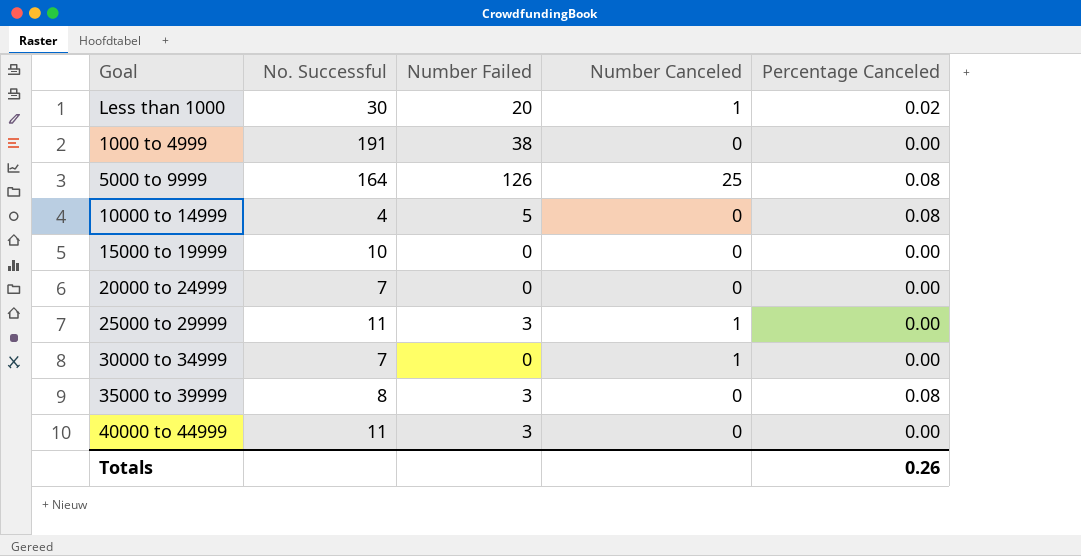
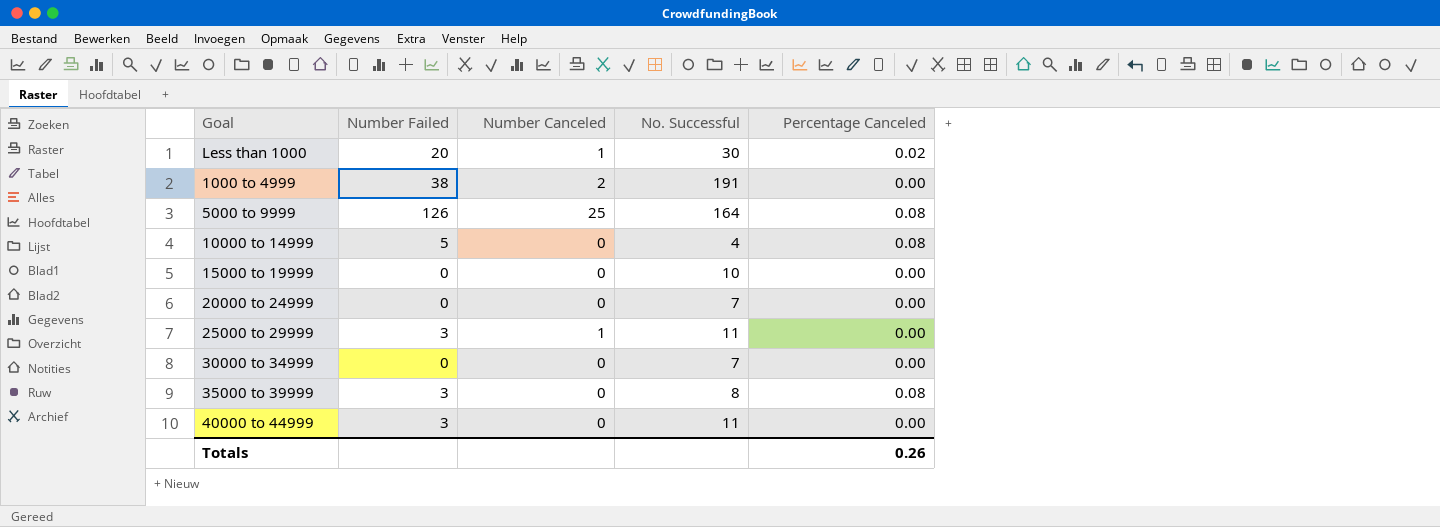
column No. Successful | position: 2 -> 4
1000 to 4999 | Number Canceled: 0 -> 2
30000 to 34999 | Number Canceled: 1 -> 0

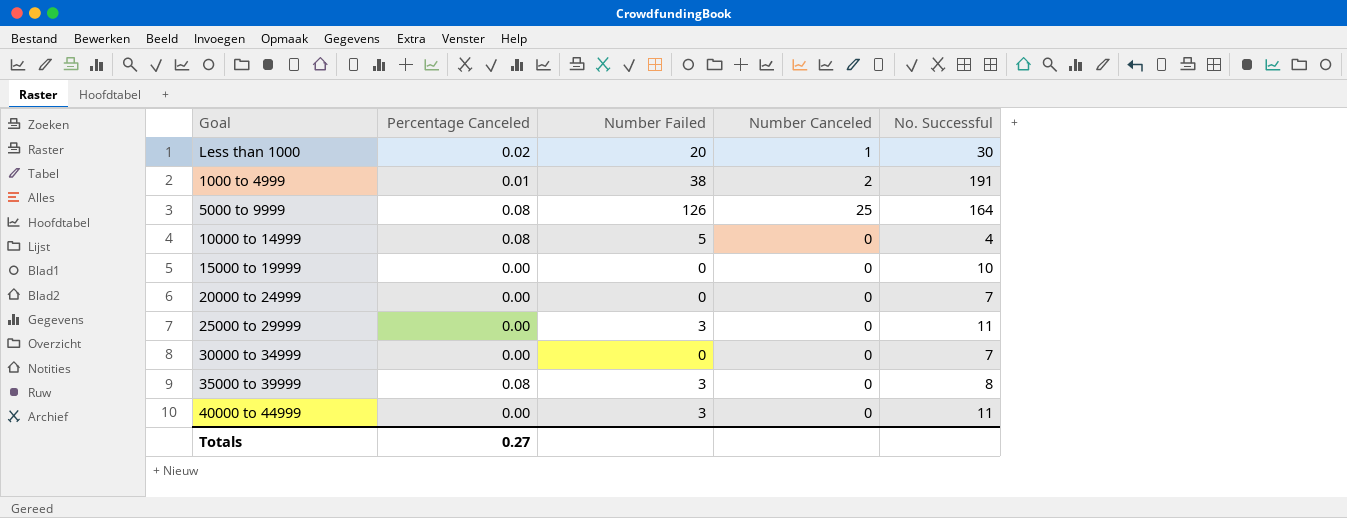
column Percentage Canceled | position: 5 -> 2
1000 to 4999 | Percentage Canceled: 0.00 -> 0.01
25000 to 29999 | Number Canceled: 1 -> 0
Totals | Percentage Canceled: 0.26 -> 0.27

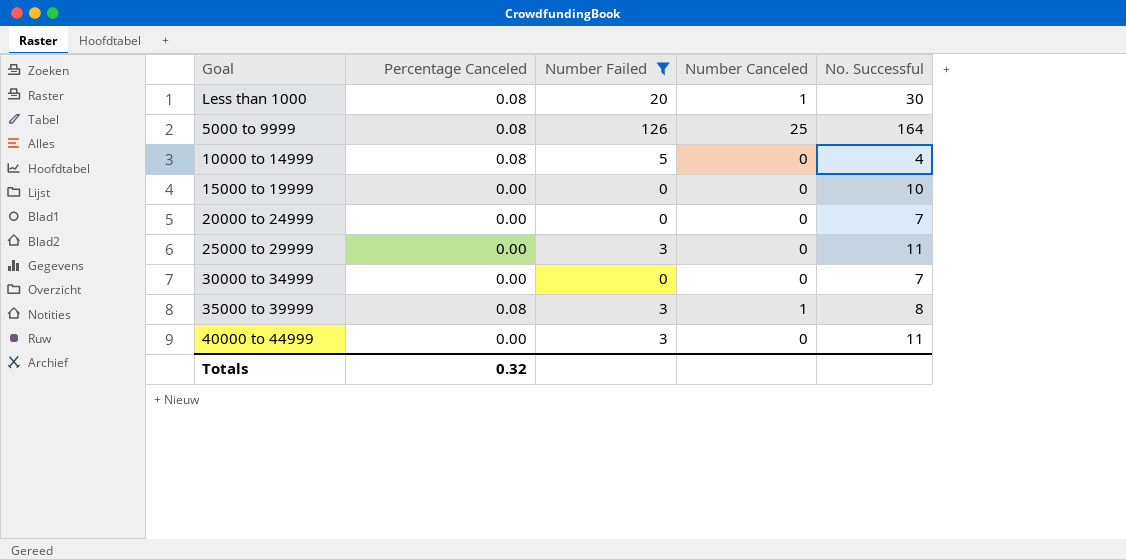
filter: none -> Number Failed != 38
Less than 1000 | Percentage Canceled: 0.02 -> 0.08
35000 to 39999 | Number Canceled: 0 -> 1
Totals | Percentage Canceled: 0.27 -> 0.32

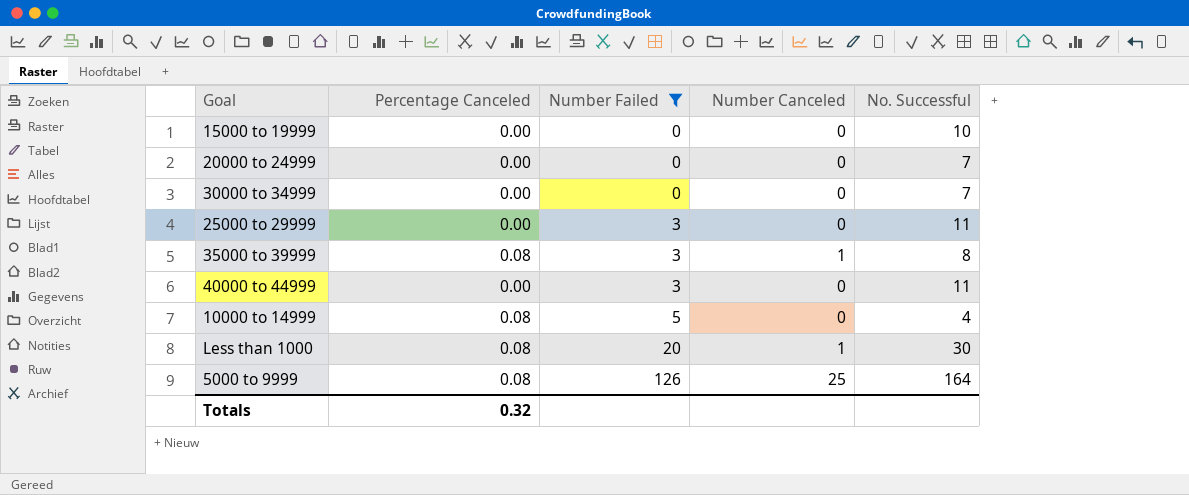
row order: none -> Number Failed ascending

